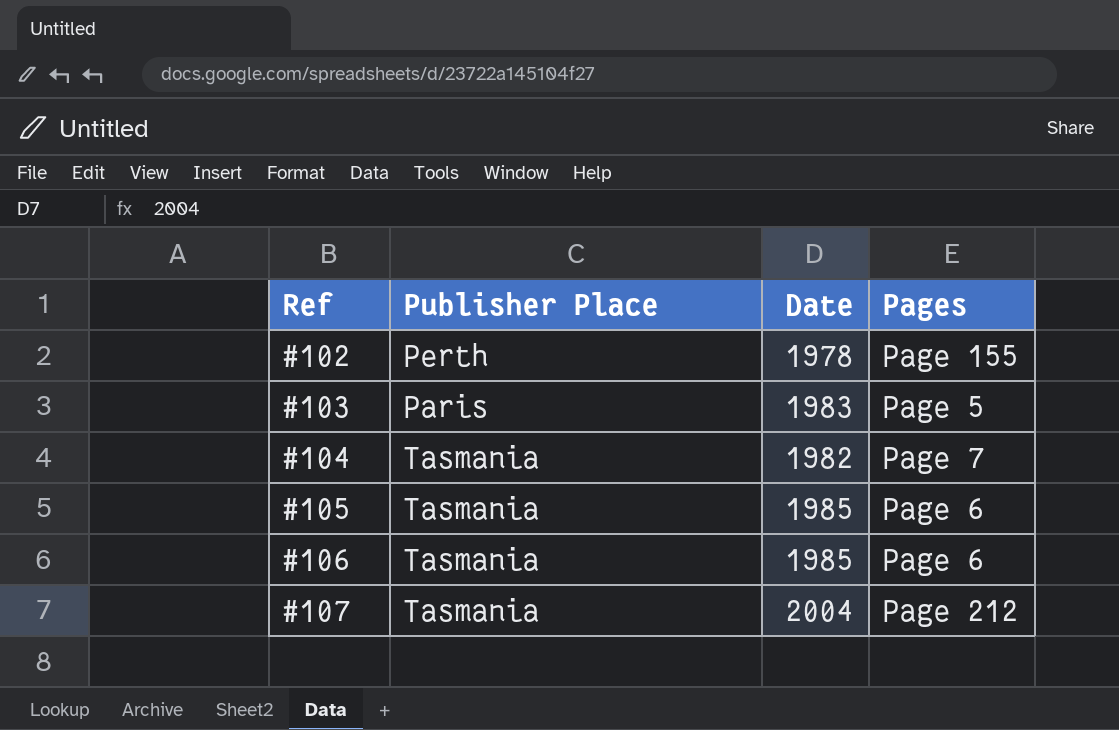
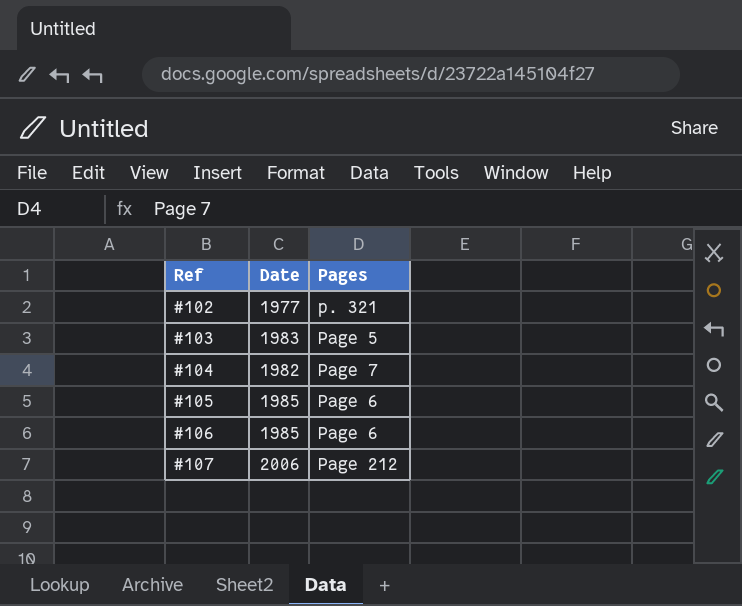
column Publisher Place | position: 2 -> none
#102 | Date: 1978 -> 1977
#102 | Pages: Page 155 -> p. 321
#107 | Date: 2004 -> 2006

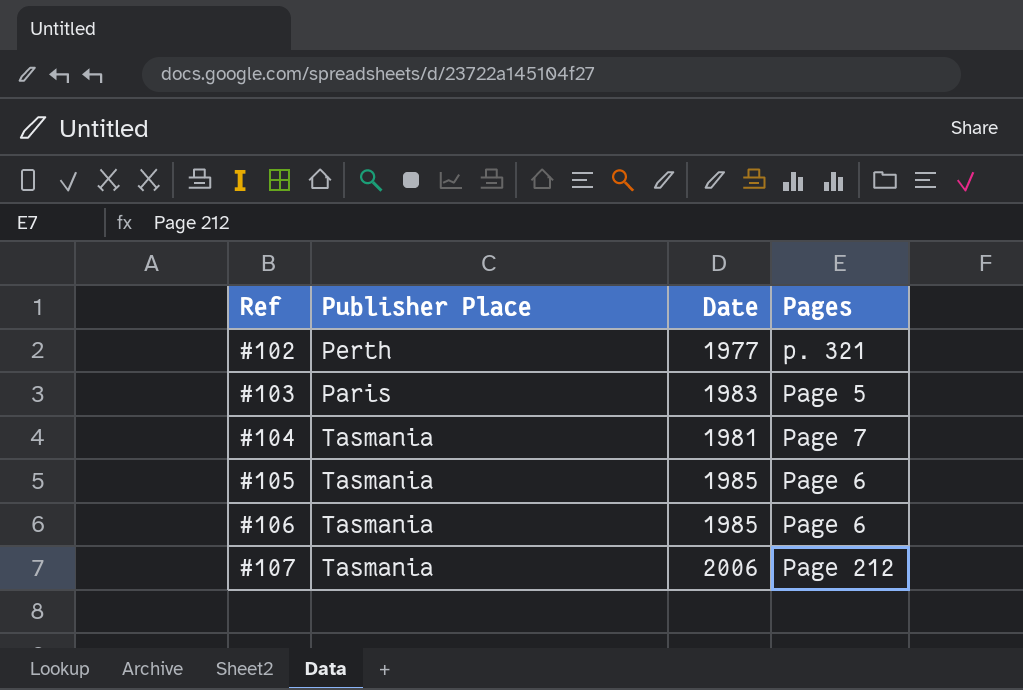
column Publisher Place | position: none -> 2
#104 | Date: 1982 -> 1981

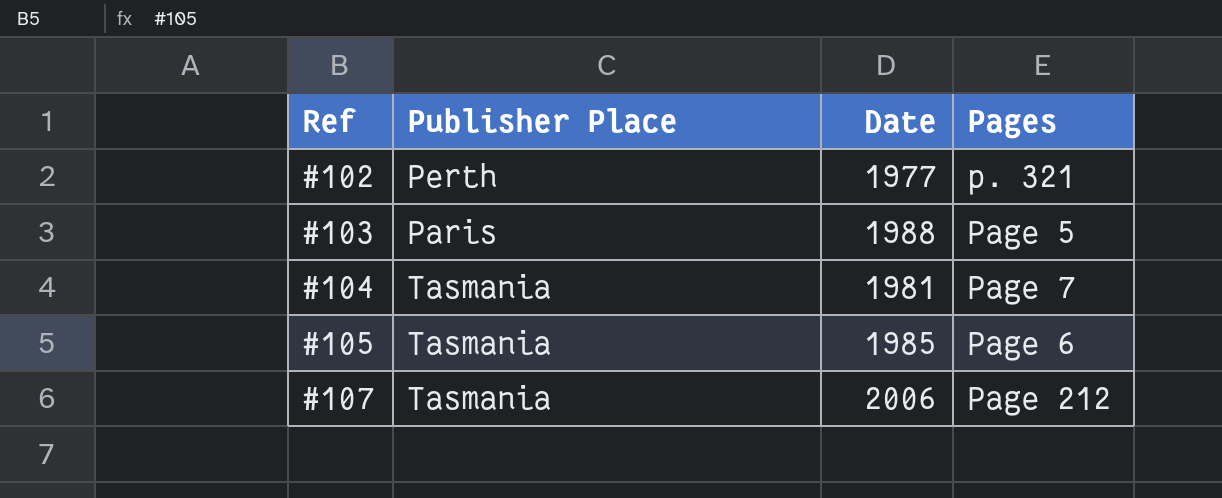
row #106: Tasmania | 1985 | Page 6 -> none
#103 | Date: 1983 -> 1988

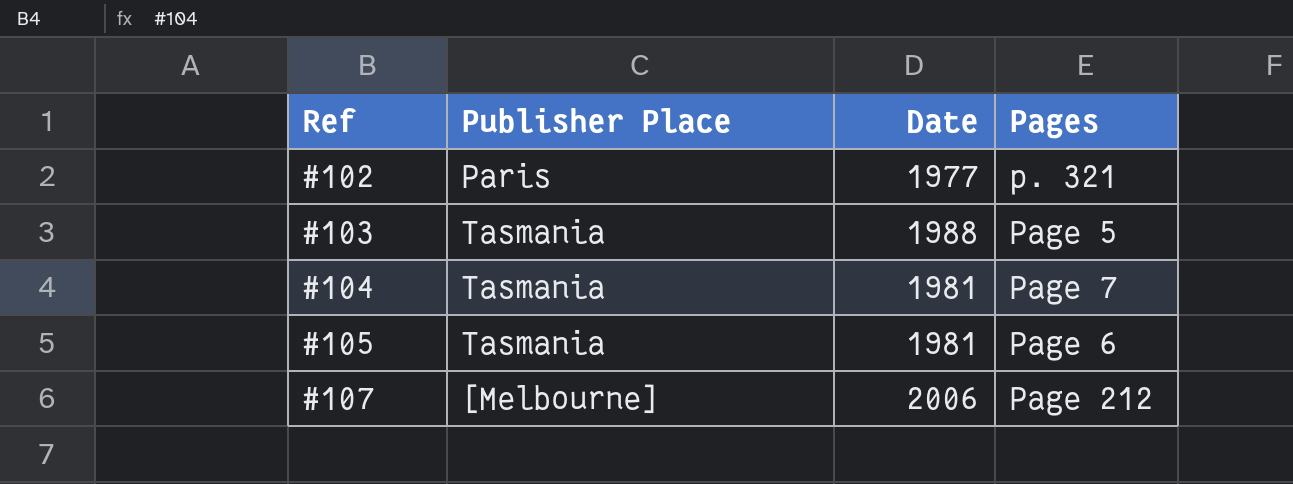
#102 | Publisher Place: Perth -> Paris
#103 | Publisher Place: Paris -> Tasmania
#105 | Date: 1985 -> 1981
#107 | Publisher Place: Tasmania -> [Melbourne]

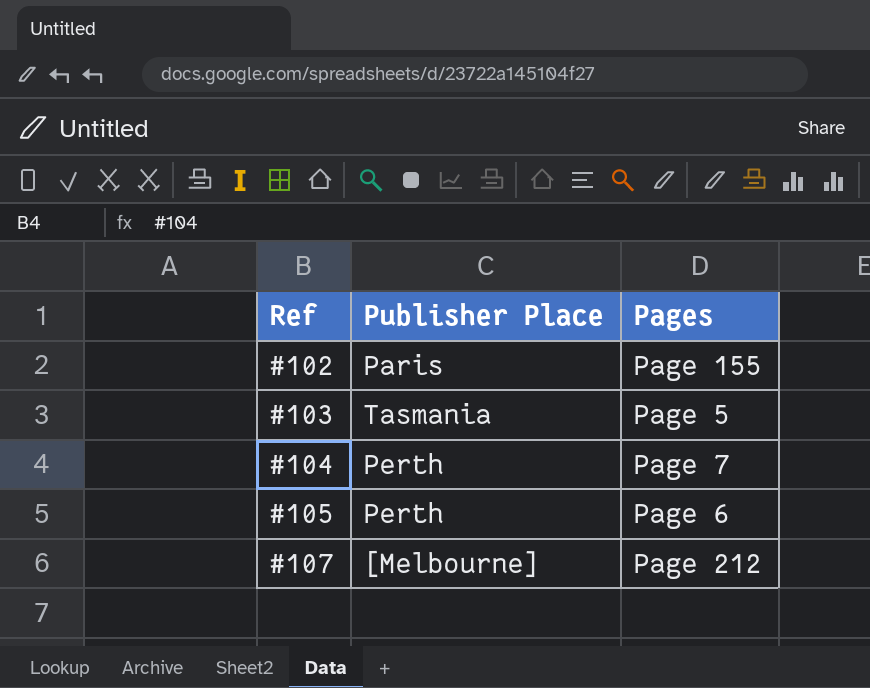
column Date | position: 3 -> none
#102 | Pages: p. 321 -> Page 155
#104 | Publisher Place: Tasmania -> Perth
#105 | Publisher Place: Tasmania -> Perth

